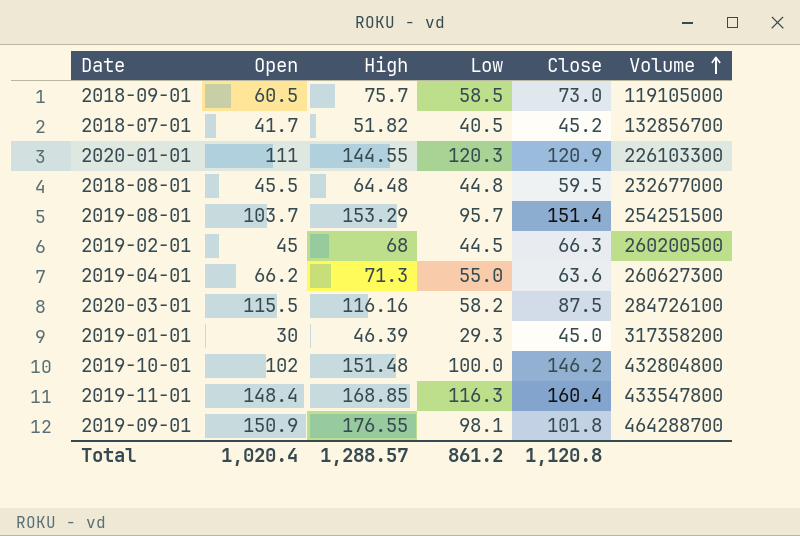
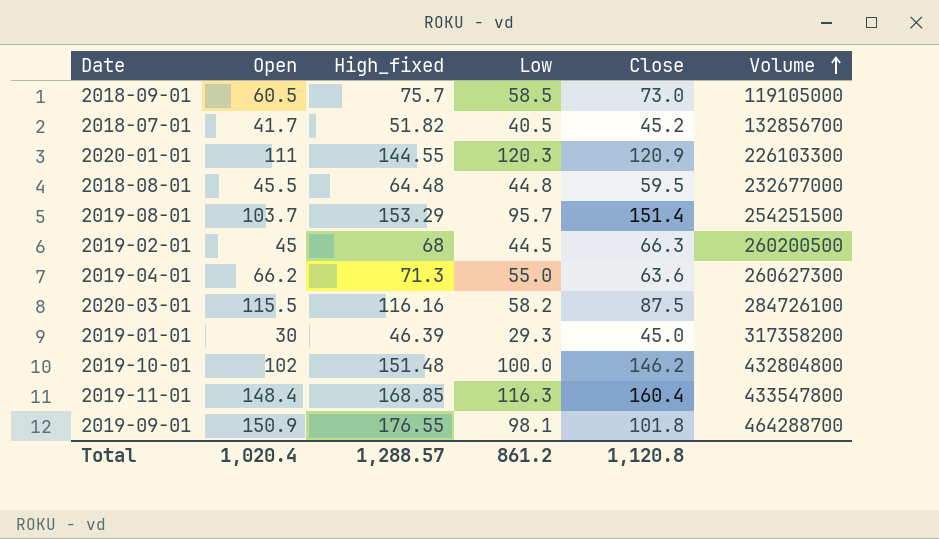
column name: High -> High_fixed

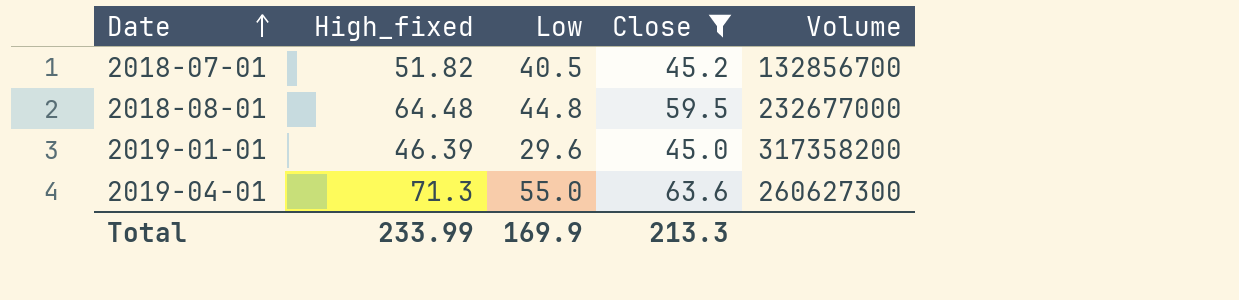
filter: none -> Close <= 63.6
row order: Volume ascending -> Date ascending
column Open | position: 2 -> none
2019-01-01 | Low: 29.3 -> 29.6
Total | High_fixed: 1,288.57 -> 233.99
Total | Low: 861.2 -> 169.9
Total | Close: 1,120.8 -> 213.3

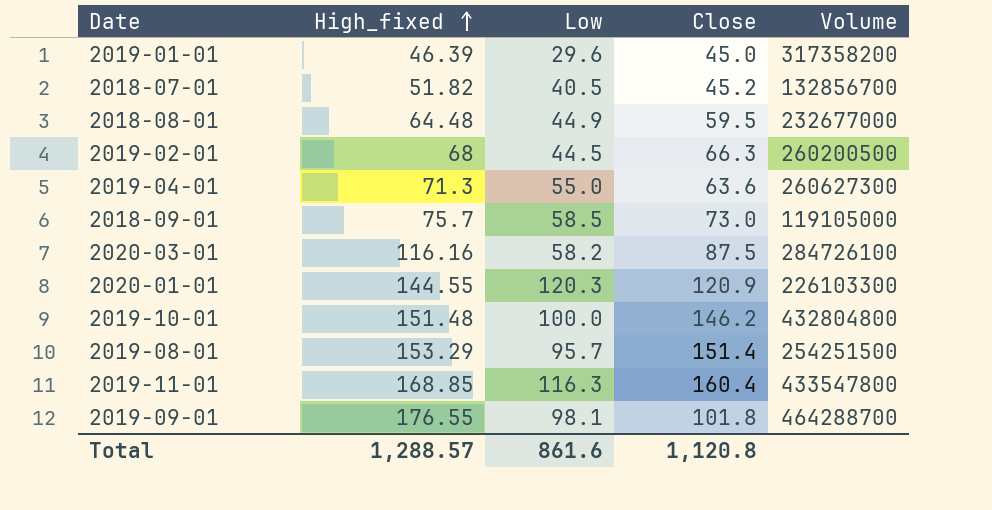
filter: Close <= 63.6 -> none
row order: Date ascending -> High_fixed ascending
2018-08-01 | Low: 44.8 -> 44.9
Total | High_fixed: 233.99 -> 1,288.57
Total | Low: 169.9 -> 861.6
Total | Close: 213.3 -> 1,120.8

